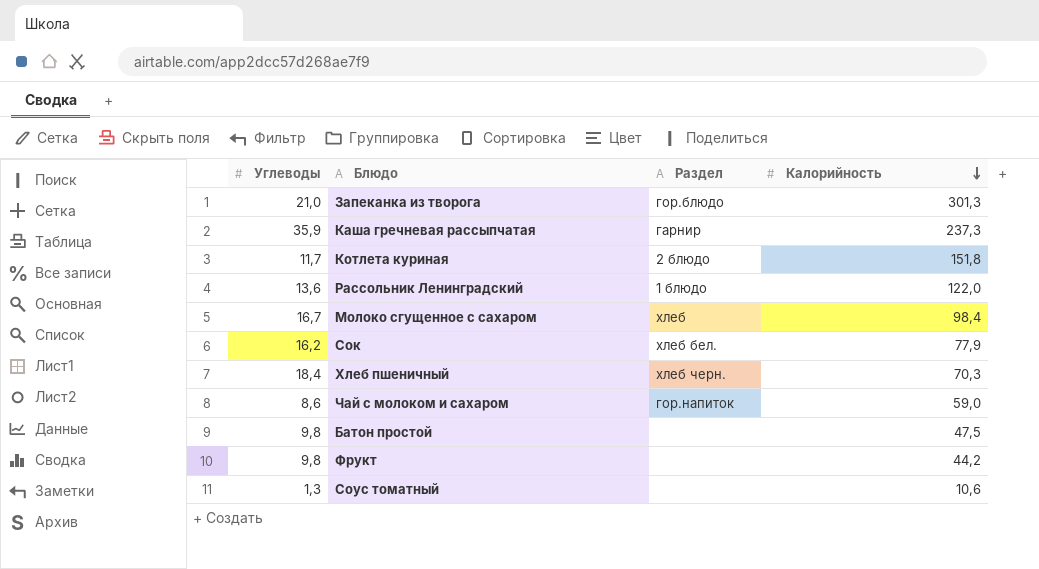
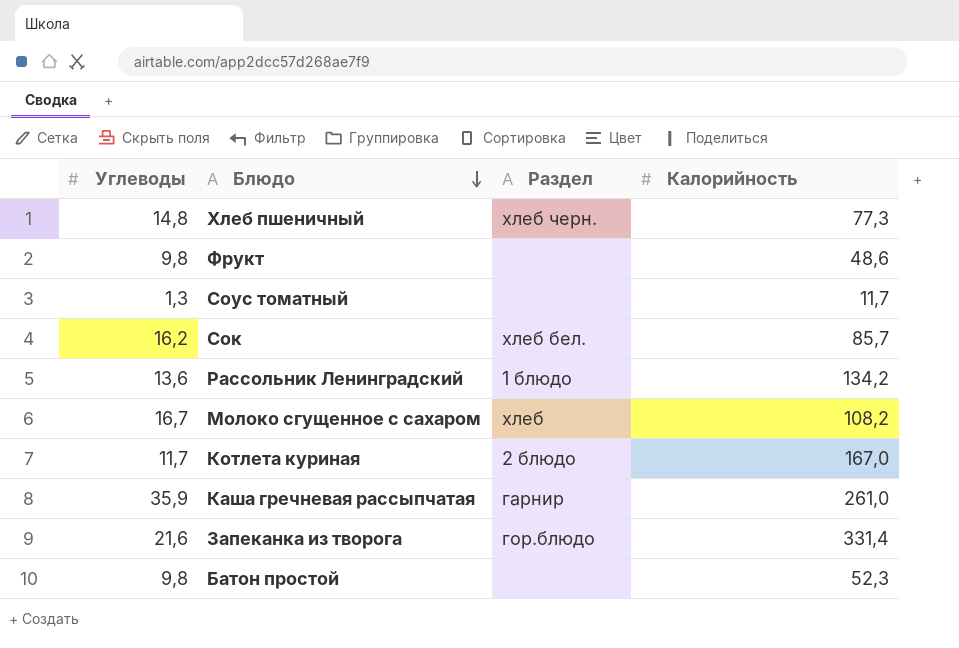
row order: Калорийность descending -> Блюдо descending
row Чай с молоком и сахаром: 8,6 | гор.напиток | 59,0 -> none
Хлеб пшеничный | Углеводы: 18,4 -> 14,8
Хлеб пшеничный | Калорийность: 70,3 -> 77,3
Фрукт | Калорийность: 44,2 -> 48,6
Соус томатный | Калорийность: 10,6 -> 11,7
Сок | Калорийность: 77,9 -> 85,7
Рассольник Ленинградский | Калорийность: 122,0 -> 134,2
Молоко сгущенное с сахаром | Калорийность: 98,4 -> 108,2
Котлета куриная | Калорийность: 151,8 -> 167,0
Каша гречневая рассыпчатая | Калорийность: 237,3 -> 261,0
Запеканка из творога | Углеводы: 21,0 -> 21,6
Запеканка из творога | Калорийность: 301,3 -> 331,4
Батон простой | Калорийность: 47,5 -> 52,3

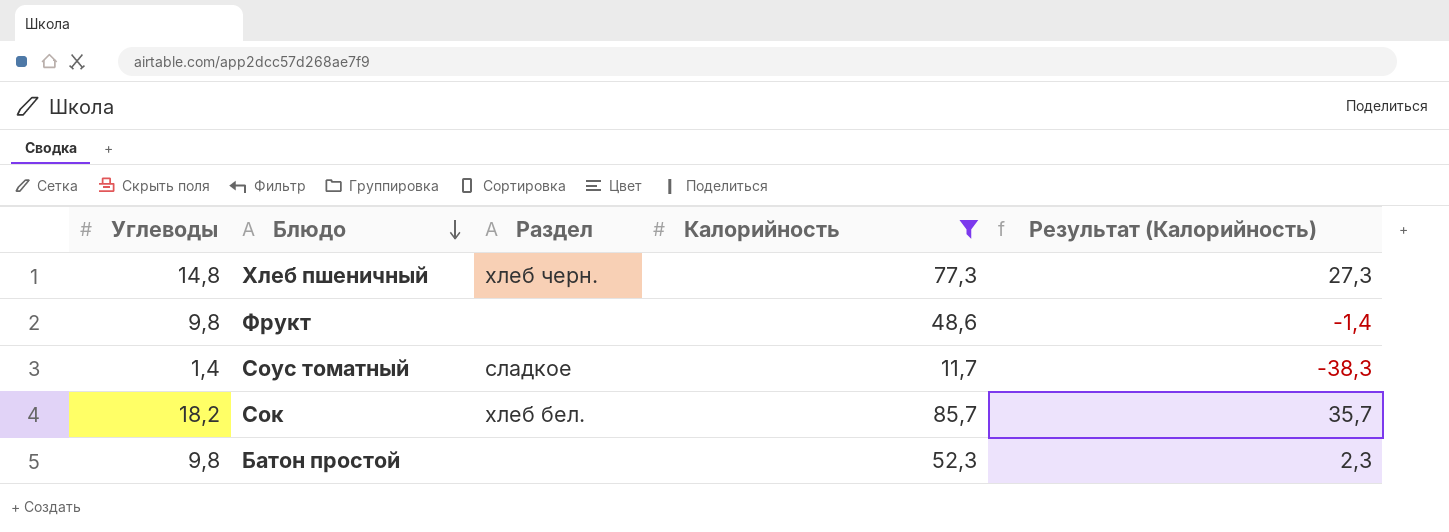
filter: none -> Калорийность <= 85,7
column Результат (Калорийность) | formula: none -> [Калорийность] - 50
Соус томатный | Углеводы: 1,3 -> 1,4
Соус томатный | Раздел: none -> сладкое
Сок | Углеводы: 16,2 -> 18,2

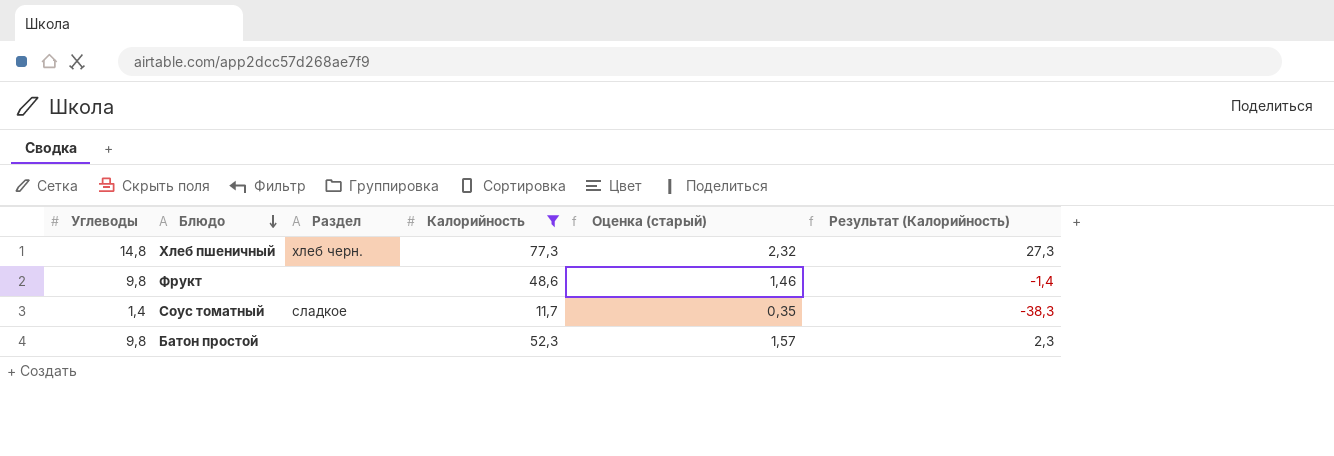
column Оценка (старый) | formula: none -> [Калорийность] * 0,03
row Сок: 18,2 | хлеб бел. | 85,7 | 35,7 -> none

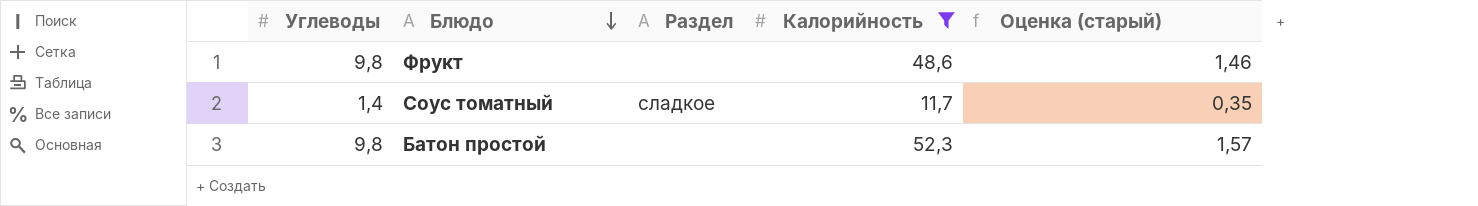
column Результат (Калорийность) | formula: [Калорийность] - 50 -> none
row Хлеб пшеничный: 14,8 | хлеб черн. | 77,3 | 2,32 | 27,3 -> none

